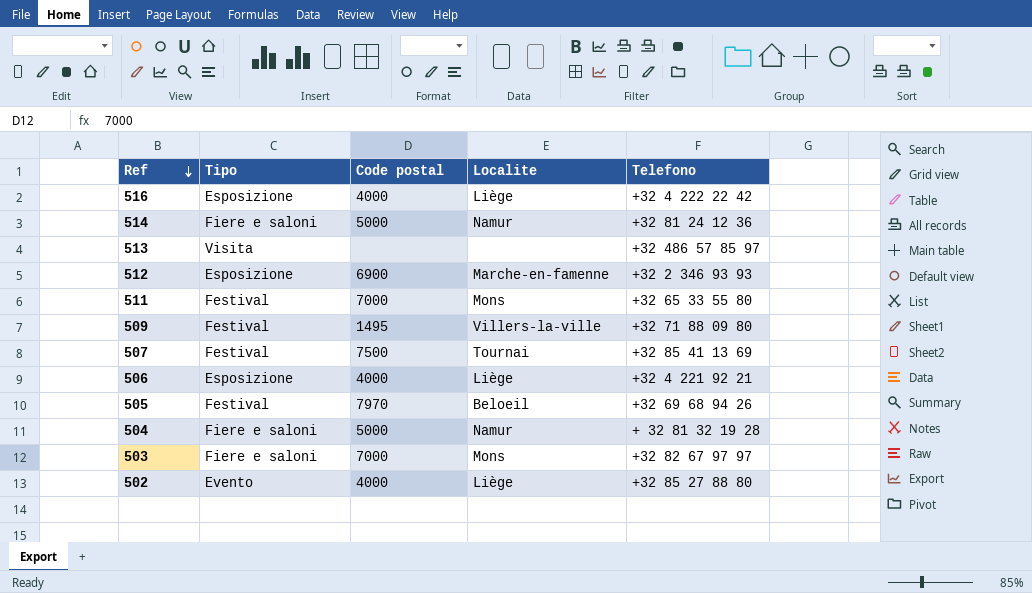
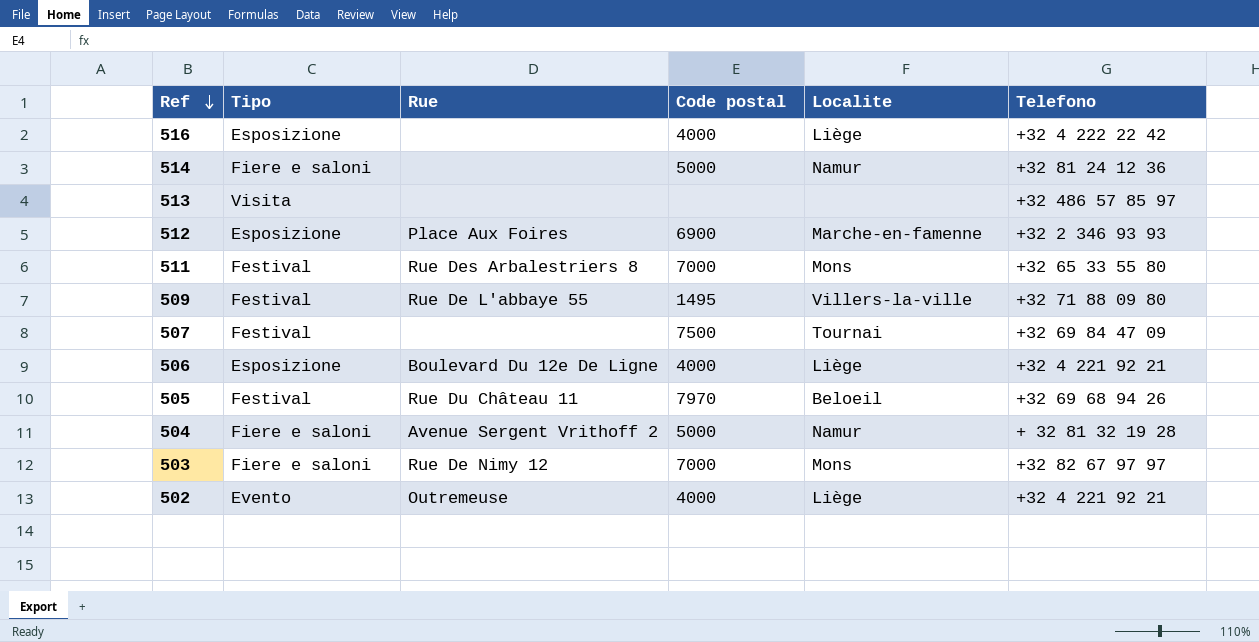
column Rue | position: none -> 3
507 | Telefono: +32 85 41 13 69 -> +32 69 84 47 09
502 | Telefono: +32 85 27 88 80 -> +32 4 221 92 21

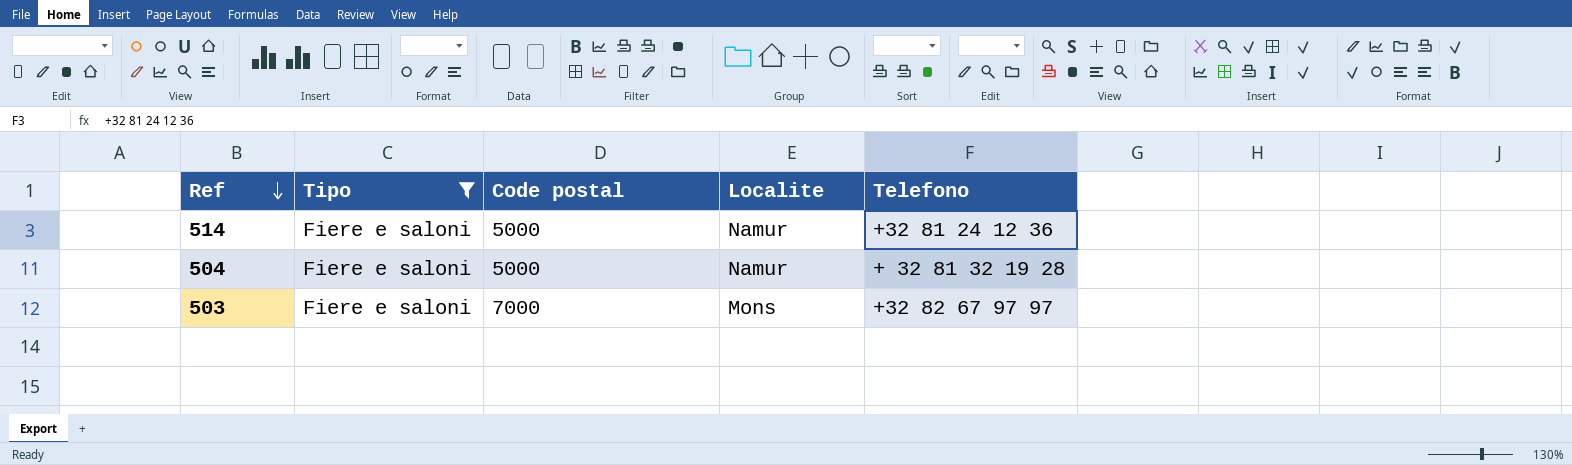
filter: none -> Tipo = Fiere e saloni
column Rue | position: 3 -> none

